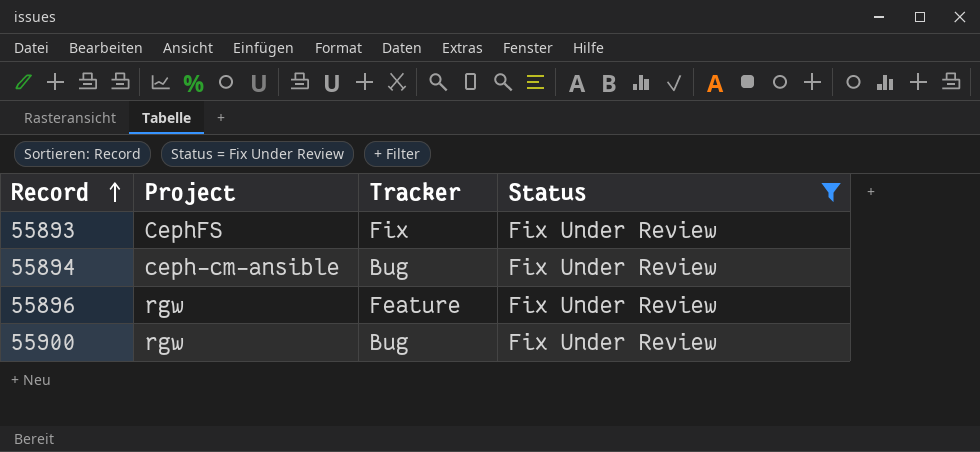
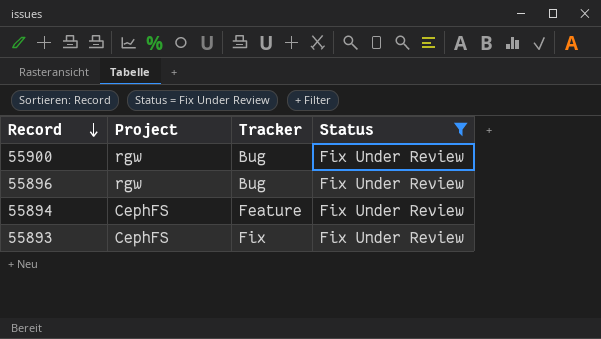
row order: Record ascending -> Record descending
55896 | Tracker: Feature -> Bug
55894 | Project: ceph-cm-ansible -> CephFS
55894 | Tracker: Bug -> Feature

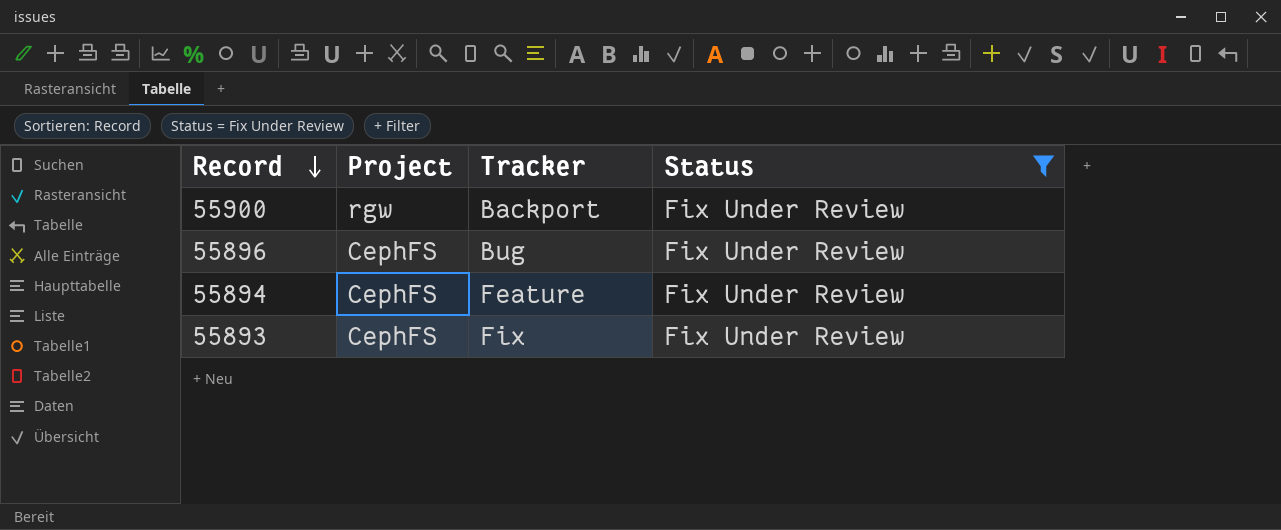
55900 | Tracker: Bug -> Backport
55896 | Project: rgw -> CephFS

